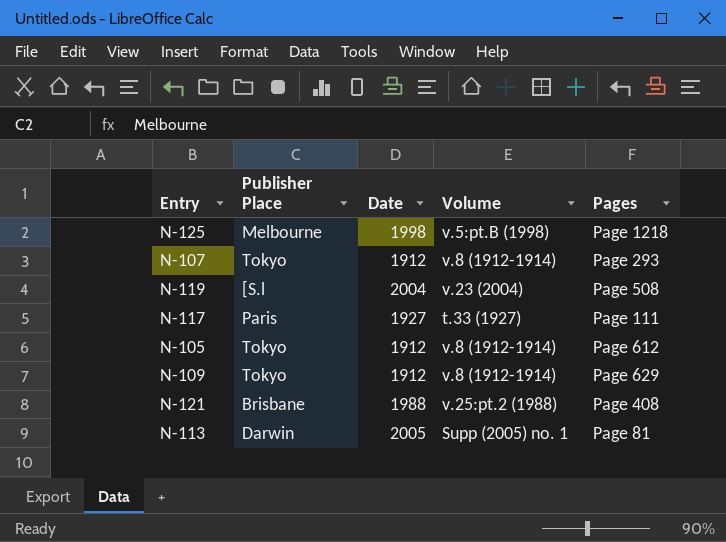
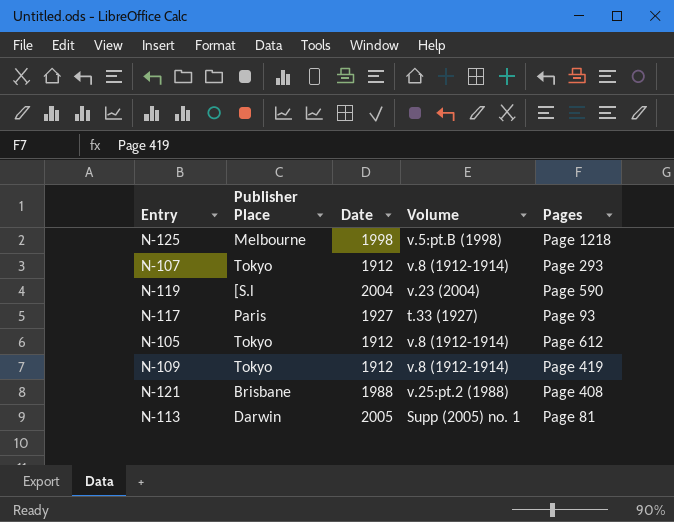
N-119 | Pages: Page 508 -> Page 590
N-117 | Pages: Page 111 -> Page 93
N-109 | Pages: Page 629 -> Page 419

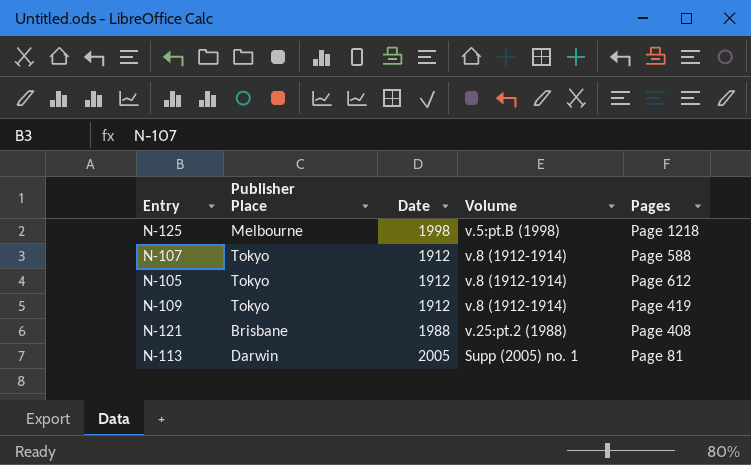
row N-119: [S.l | 2004 | v.23 (2004) | Page 590 -> none
row N-117: Paris | 1927 | t.33 (1927) | Page 93 -> none
N-107 | Pages: Page 293 -> Page 588

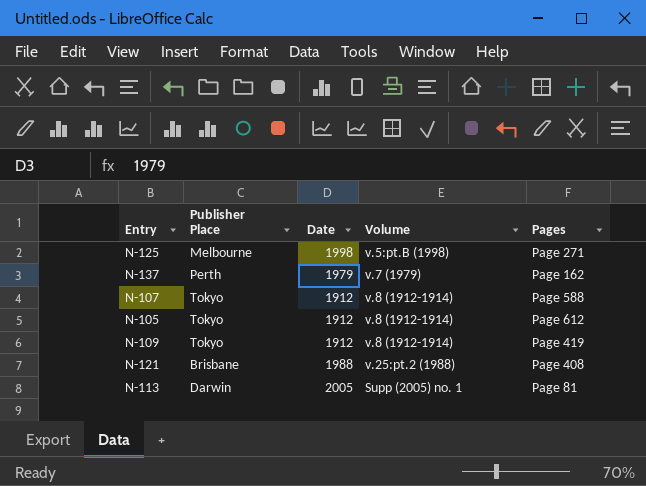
N-125 | Pages: Page 1218 -> Page 271
row N-137: none -> Perth | 1979 | v.7 (1979) | Page 162

